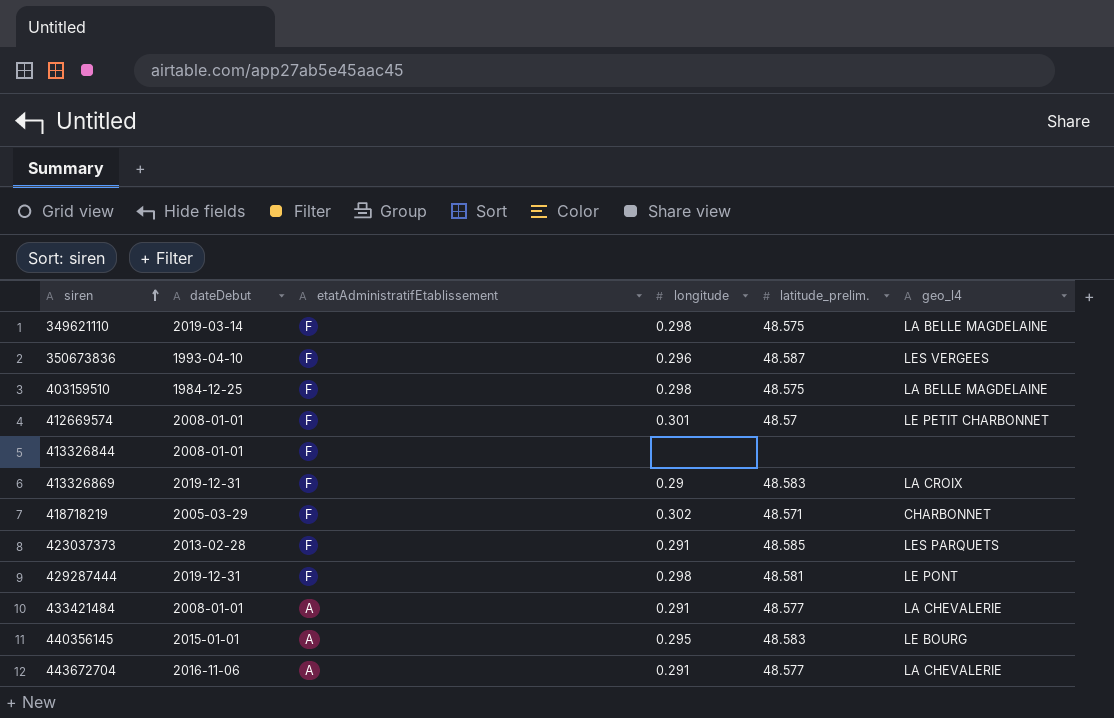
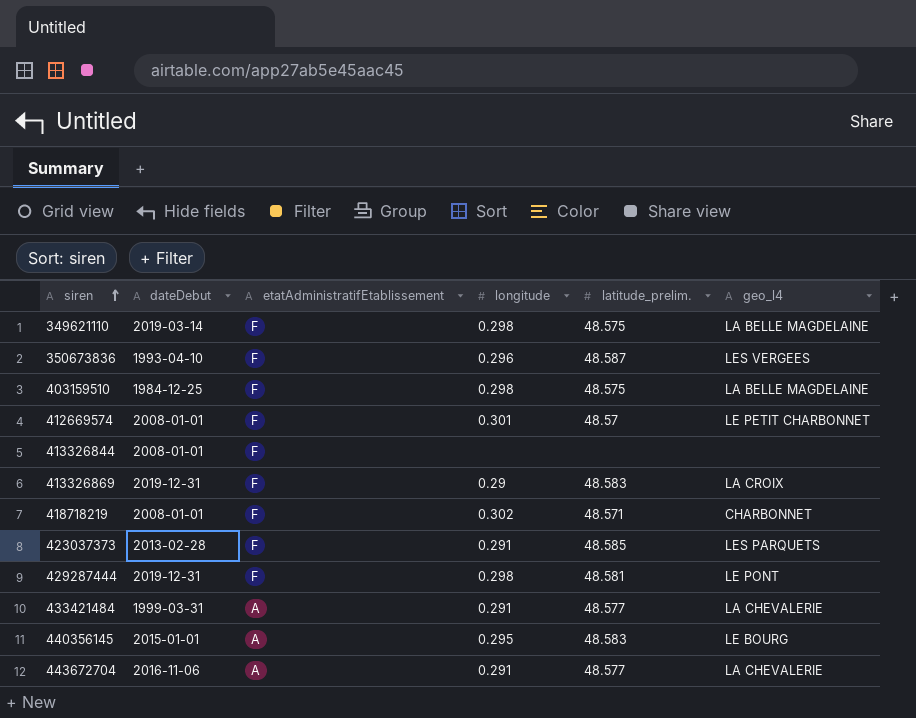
418718219 | dateDebut: 2005-03-29 -> 2008-01-01
433421484 | dateDebut: 2008-01-01 -> 1999-03-31

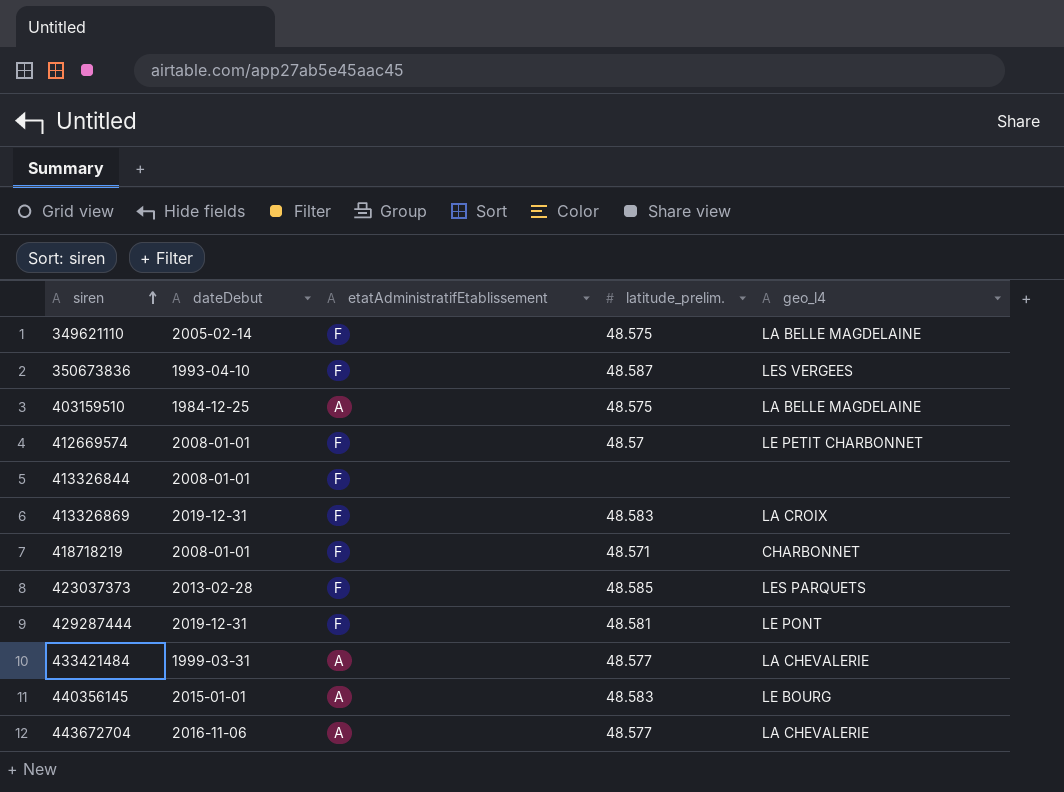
column longitude | position: 4 -> none
349621110 | dateDebut: 2019-03-14 -> 2005-02-14
403159510 | etatAdministratifEtablissement: F -> A

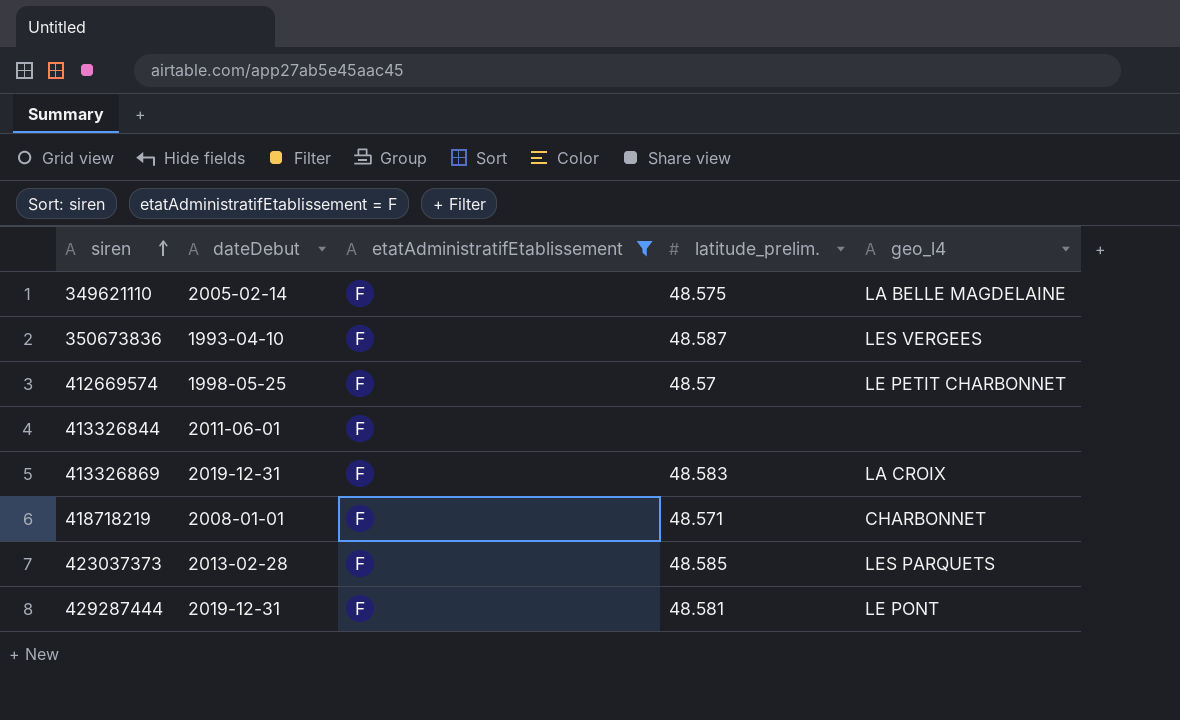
filter: none -> etatAdministratifEtablissement = F
412669574 | dateDebut: 2008-01-01 -> 1998-05-25
413326844 | dateDebut: 2008-01-01 -> 2011-06-01

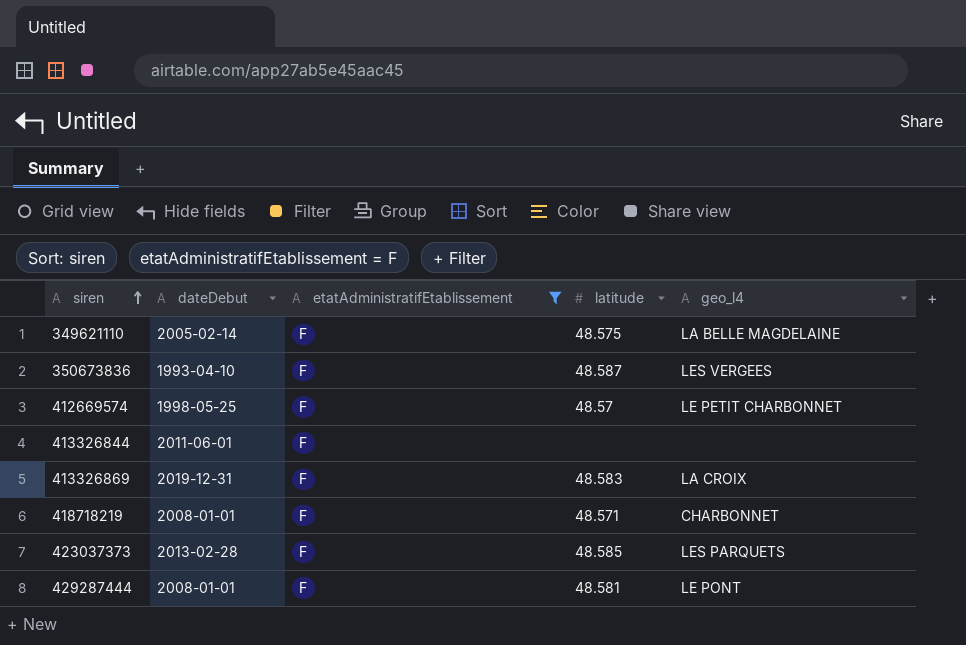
column name: latitude_prelim. -> latitude
429287444 | dateDebut: 2019-12-31 -> 2008-01-01

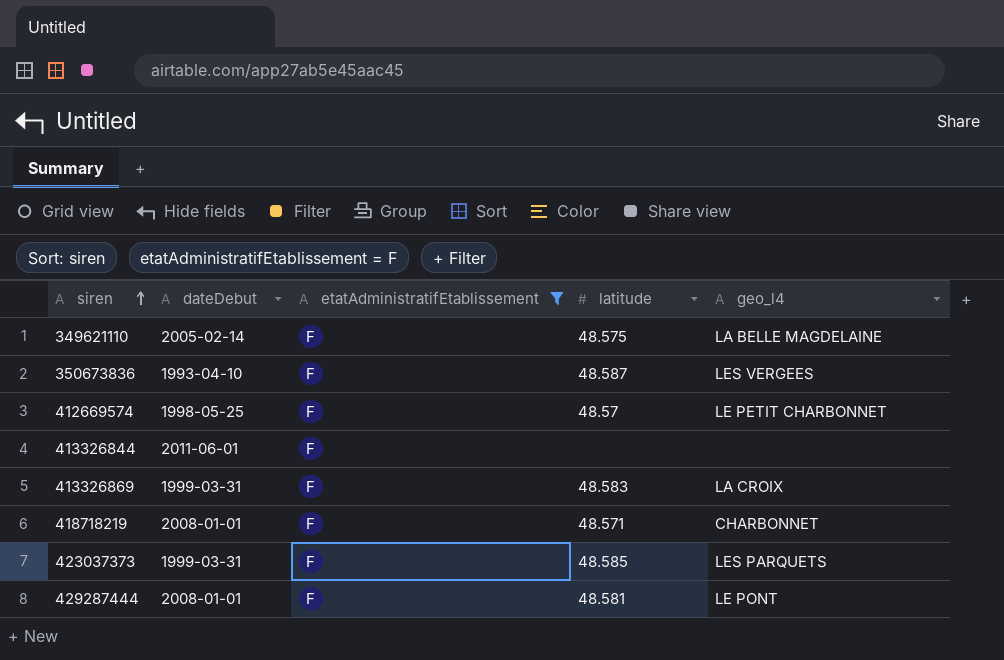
413326869 | dateDebut: 2019-12-31 -> 1999-03-31
423037373 | dateDebut: 2013-02-28 -> 1999-03-31

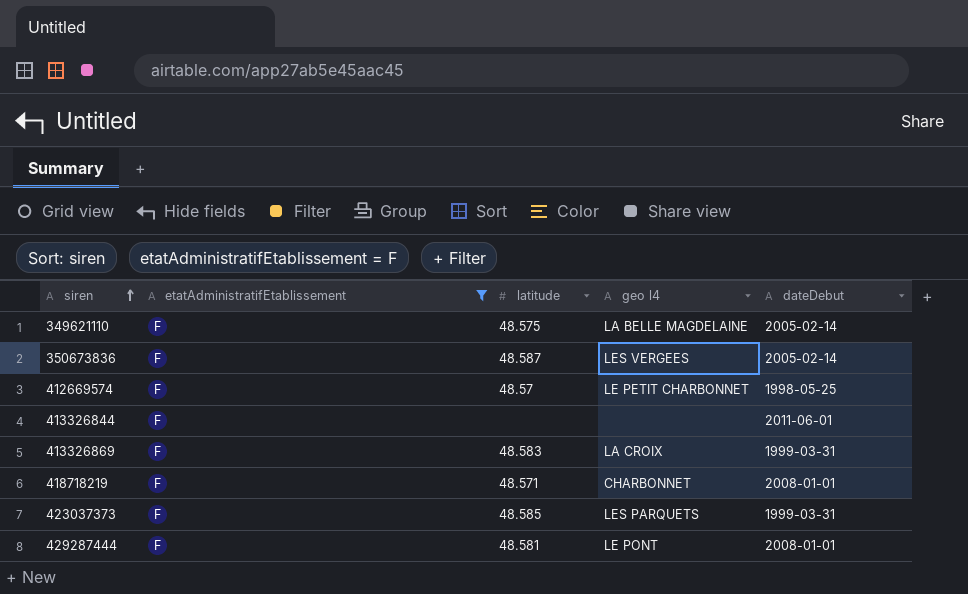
column name: geo_l4 -> geo l4
column dateDebut | position: 2 -> 5
350673836 | dateDebut: 1993-04-10 -> 2005-02-14

